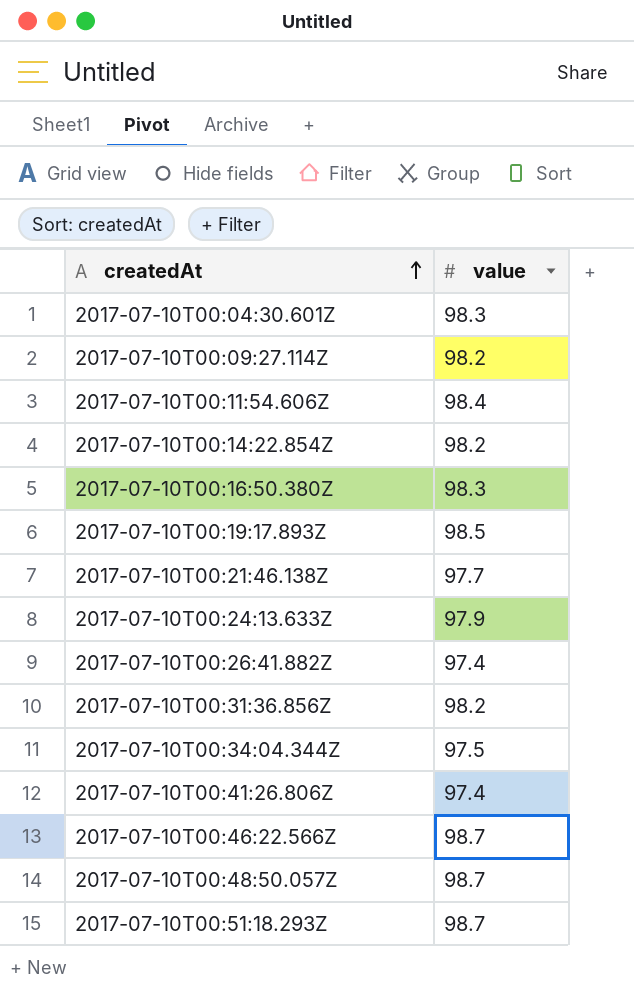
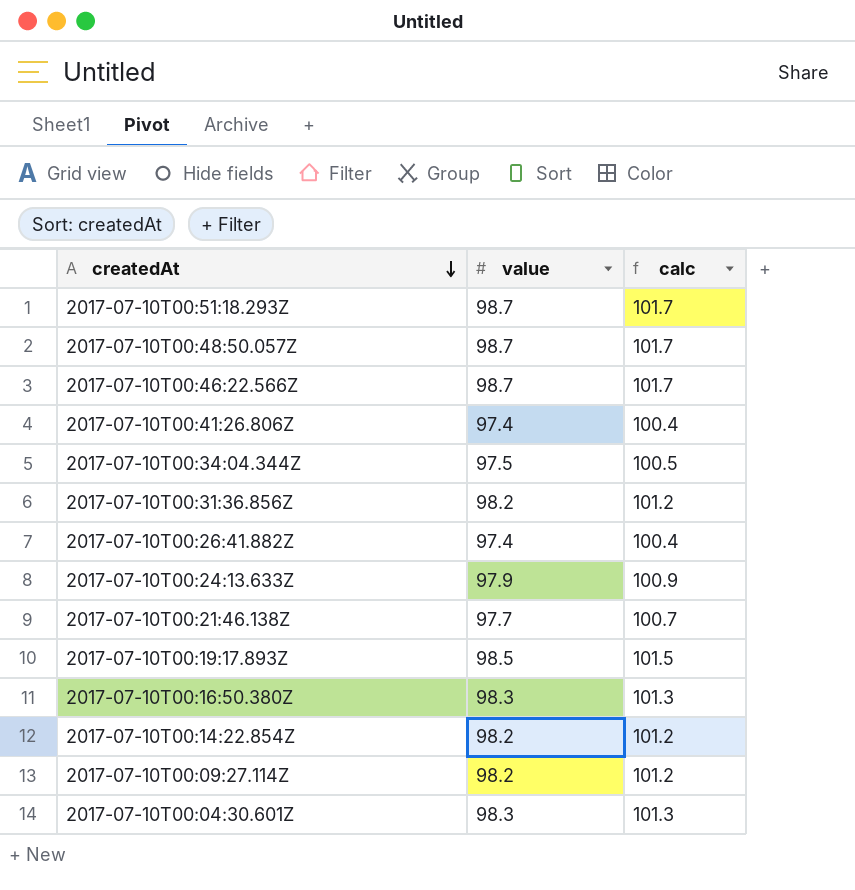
row order: createdAt ascending -> createdAt descending
column calc | formula: none -> [value] + 3
row 2017-07-10T00:11:54.606Z: 98.4 -> none

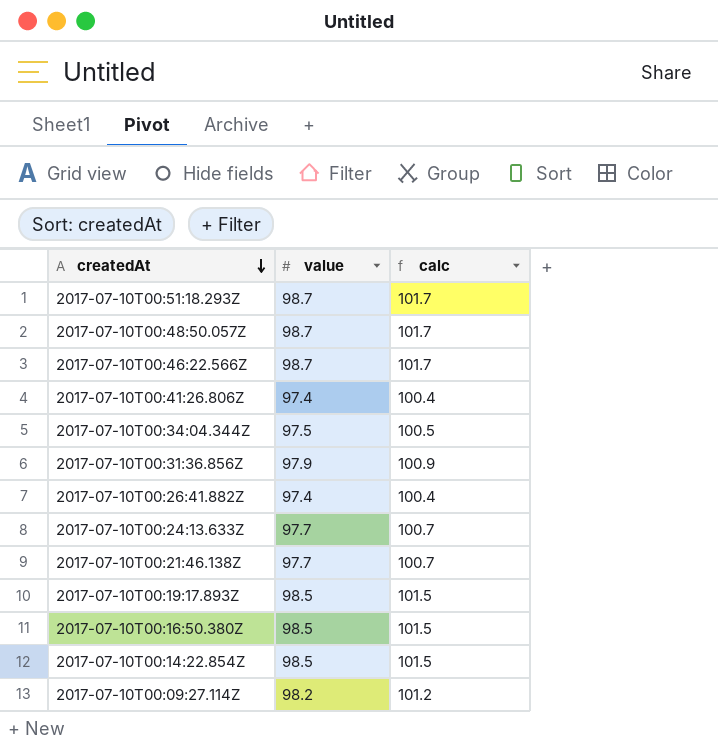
row 2017-07-10T00:04:30.601Z: 98.3 | 101.3 -> none
2017-07-10T00:31:36.856Z | value: 98.2 -> 97.9
2017-07-10T00:31:36.856Z | calc: 101.2 -> 100.9
2017-07-10T00:24:13.633Z | value: 97.9 -> 97.7
2017-07-10T00:24:13.633Z | calc: 100.9 -> 100.7
2017-07-10T00:16:50.380Z | value: 98.3 -> 98.5
2017-07-10T00:16:50.380Z | calc: 101.3 -> 101.5
2017-07-10T00:14:22.854Z | value: 98.2 -> 98.5
2017-07-10T00:14:22.854Z | calc: 101.2 -> 101.5

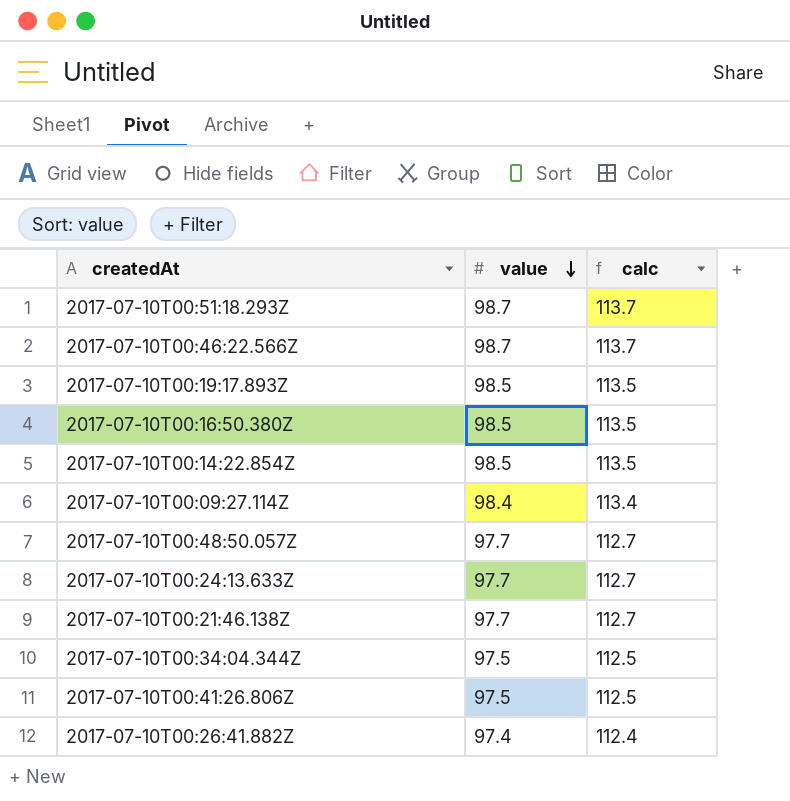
row order: createdAt descending -> value descending
column calc | formula: [value] + 3 -> [value] + 15
row 2017-07-10T00:31:36.856Z: 97.9 | 100.9 -> none
2017-07-10T00:09:27.114Z | value: 98.2 -> 98.4
2017-07-10T00:48:50.057Z | value: 98.7 -> 97.7
2017-07-10T00:41:26.806Z | value: 97.4 -> 97.5

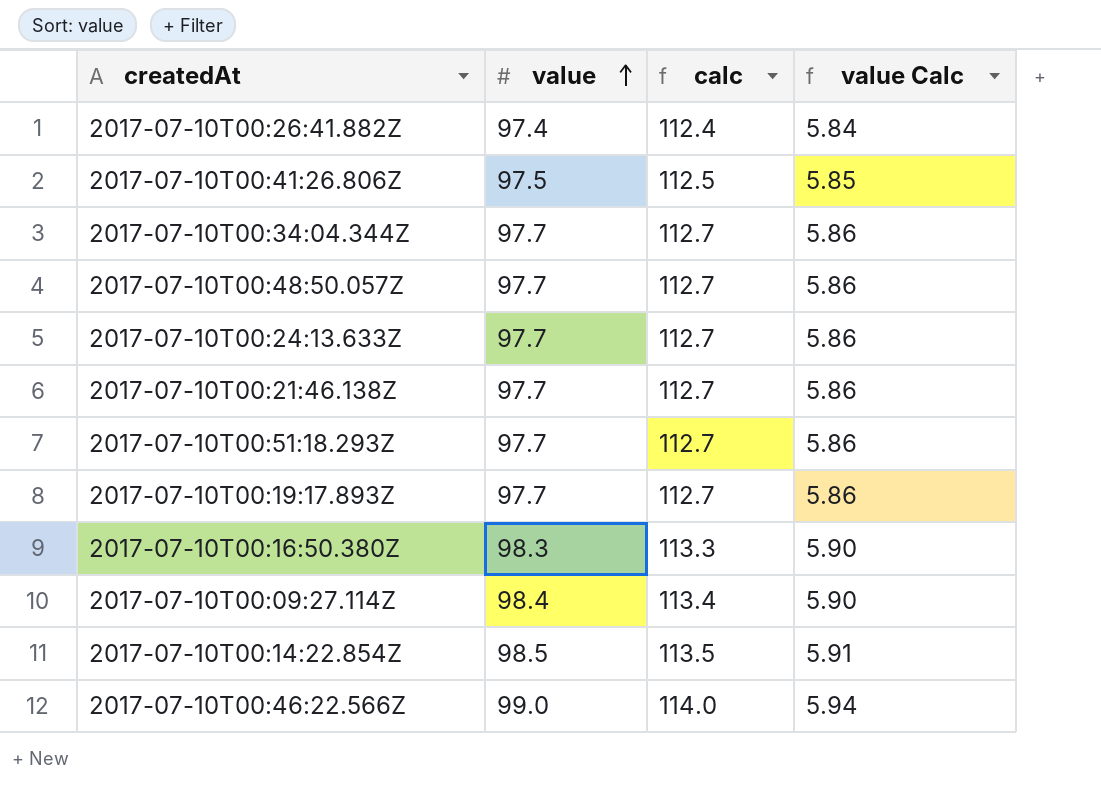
row order: value descending -> value ascending
column value Calc | formula: none -> [value] * 0.06
2017-07-10T00:34:04.344Z | value: 97.5 -> 97.7
2017-07-10T00:34:04.344Z | calc: 112.5 -> 112.7
2017-07-10T00:51:18.293Z | value: 98.7 -> 97.7
2017-07-10T00:51:18.293Z | calc: 113.7 -> 112.7
2017-07-10T00:19:17.893Z | value: 98.5 -> 97.7
2017-07-10T00:19:17.893Z | calc: 113.5 -> 112.7
2017-07-10T00:16:50.380Z | value: 98.5 -> 98.3
2017-07-10T00:16:50.380Z | calc: 113.5 -> 113.3
2017-07-10T00:46:22.566Z | value: 98.7 -> 99.0
2017-07-10T00:46:22.566Z | calc: 113.7 -> 114.0

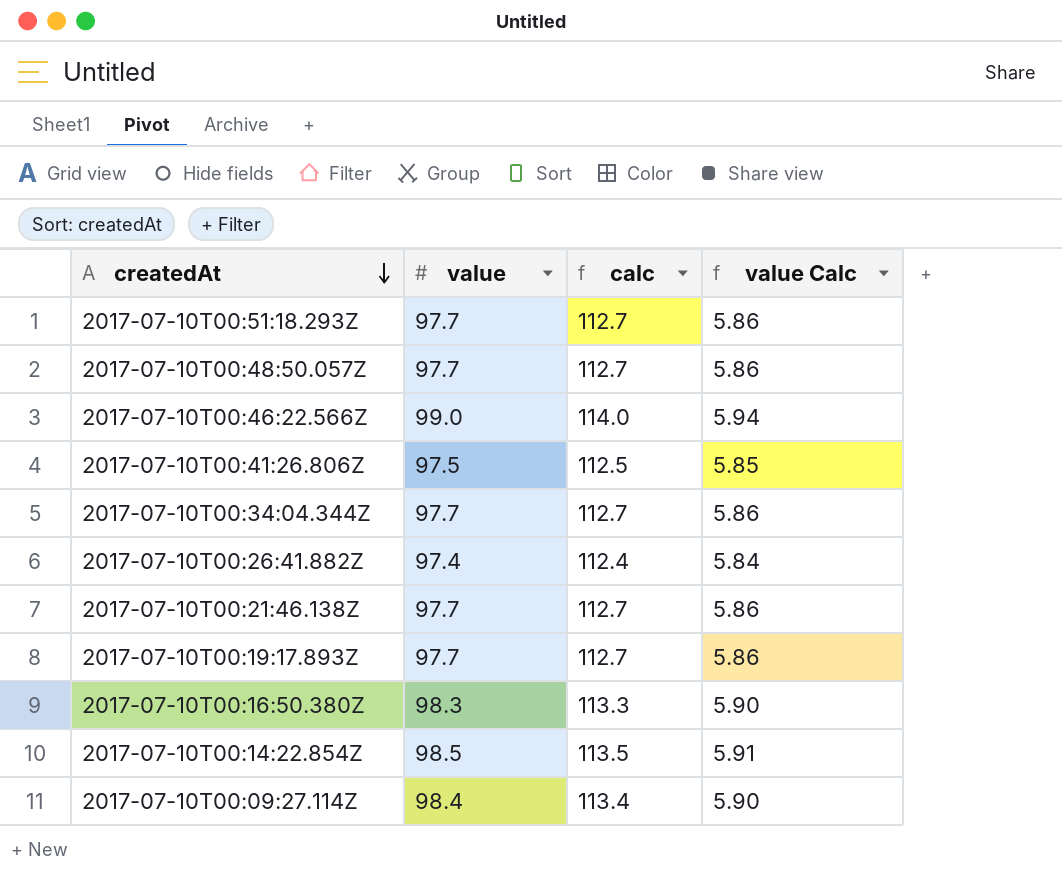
row order: value ascending -> createdAt descending
row 2017-07-10T00:24:13.633Z: 97.7 | 112.7 | 5.86 -> none

